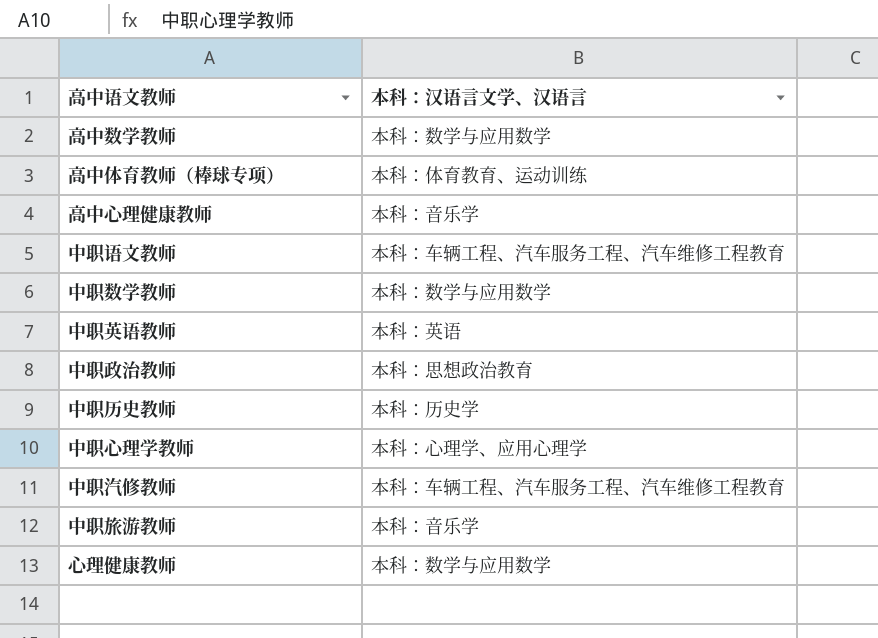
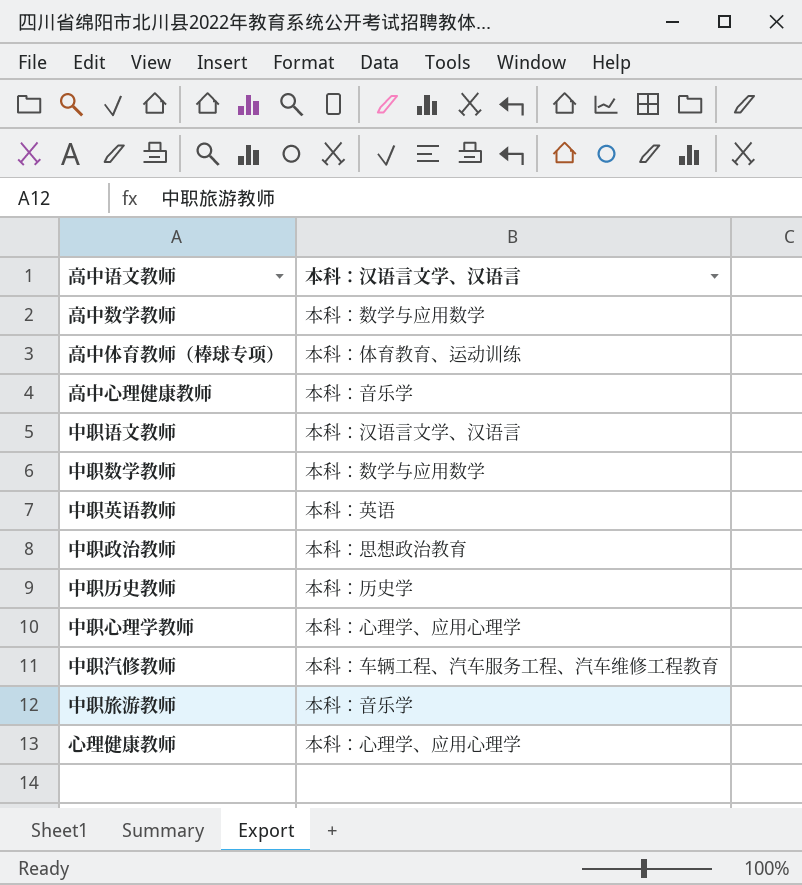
中职语文教师 | 本科：汉语言文学、汉语言: 本科：车辆工程、汽车服务工程、汽车维修工程教育 -> 本科：汉语言文学、汉语言
心理健康教师 | 本科：汉语言文学、汉语言: 本科：数学与应用数学 -> 本科：心理学、应用心理学

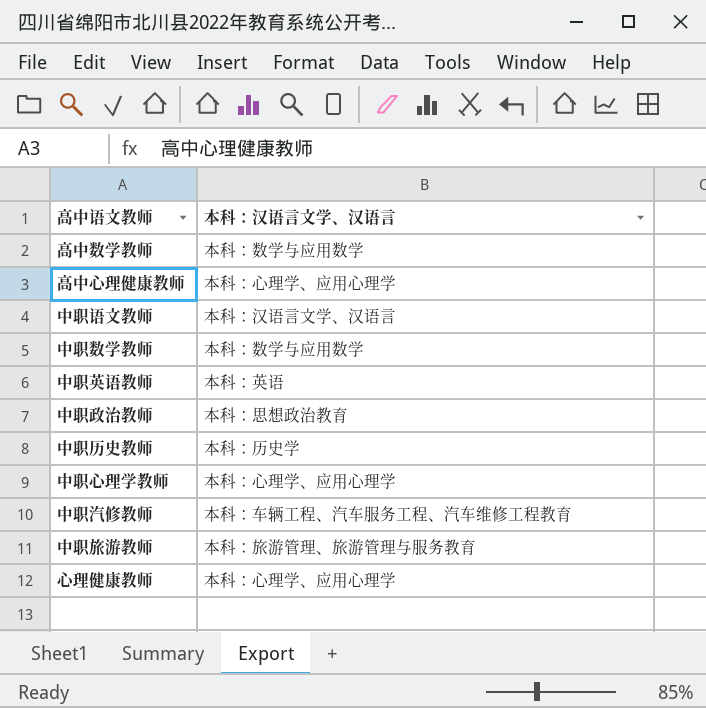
row 高中体育教师（棒球专项）: 本科：体育教育、运动训练 -> none
高中心理健康教师 | 本科：汉语言文学、汉语言: 本科：音乐学 -> 本科：心理学、应用心理学
中职旅游教师 | 本科：汉语言文学、汉语言: 本科：音乐学 -> 本科：旅游管理、旅游管理与服务教育

